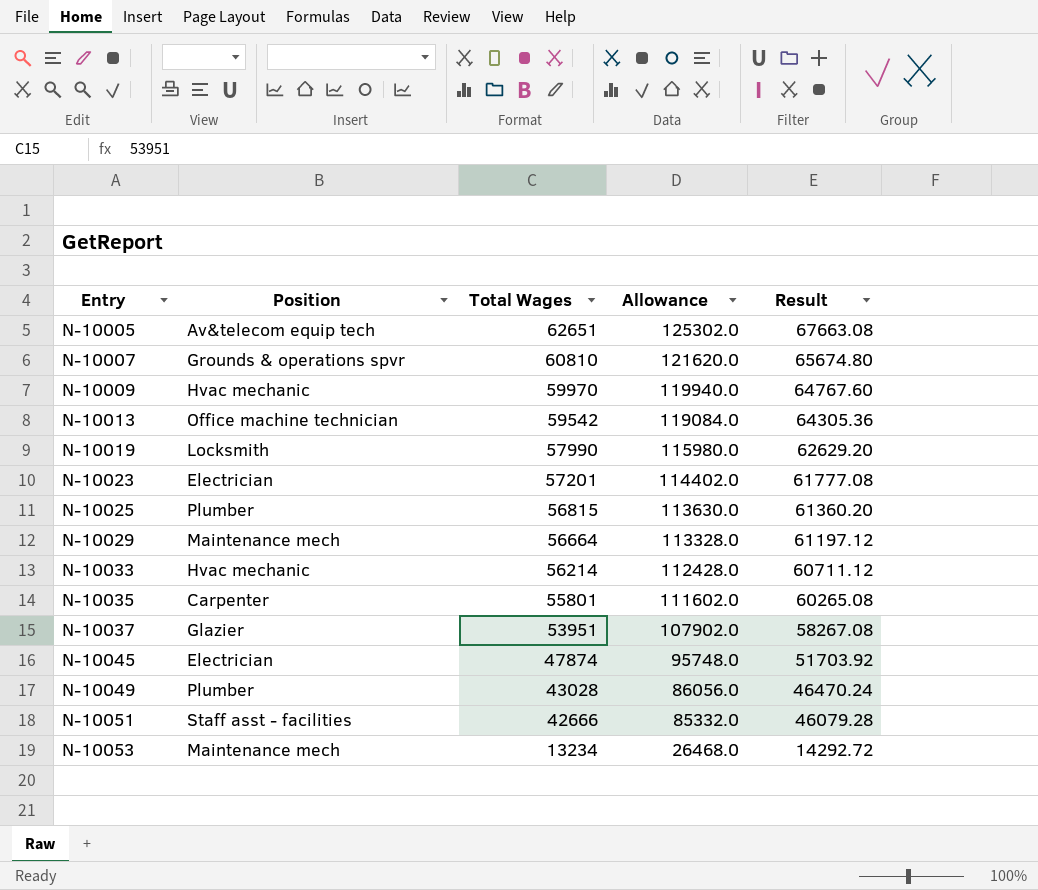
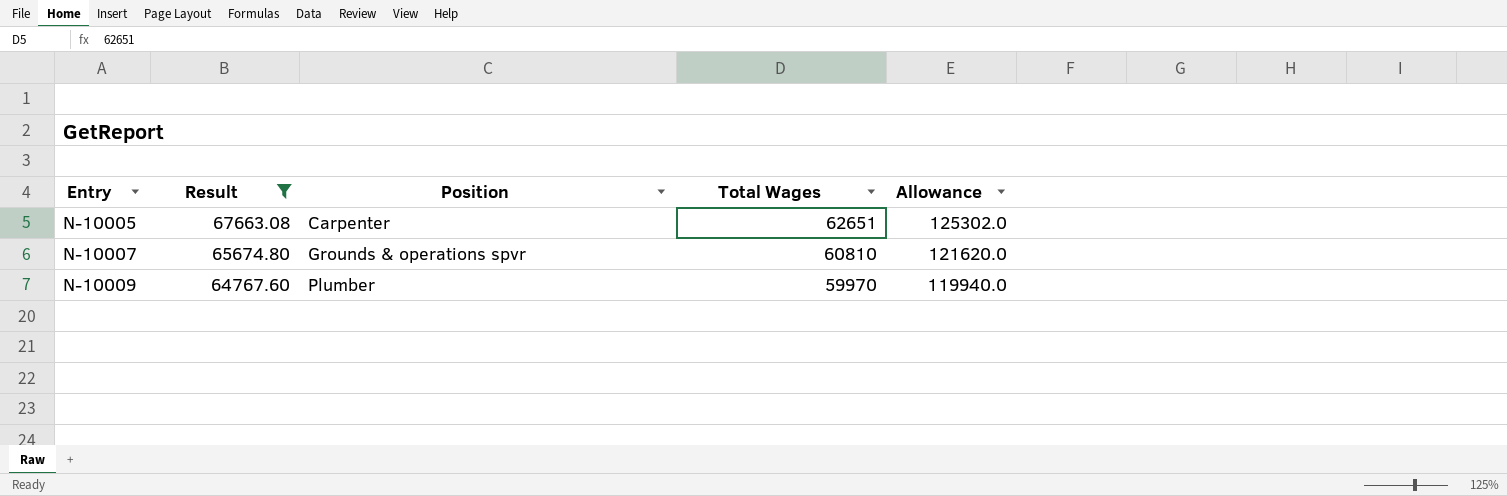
filter: none -> Result >= 64767.60
column Result | position: 5 -> 2
N-10005 | Position: Av&telecom equip tech -> Carpenter
N-10009 | Position: Hvac mechanic -> Plumber

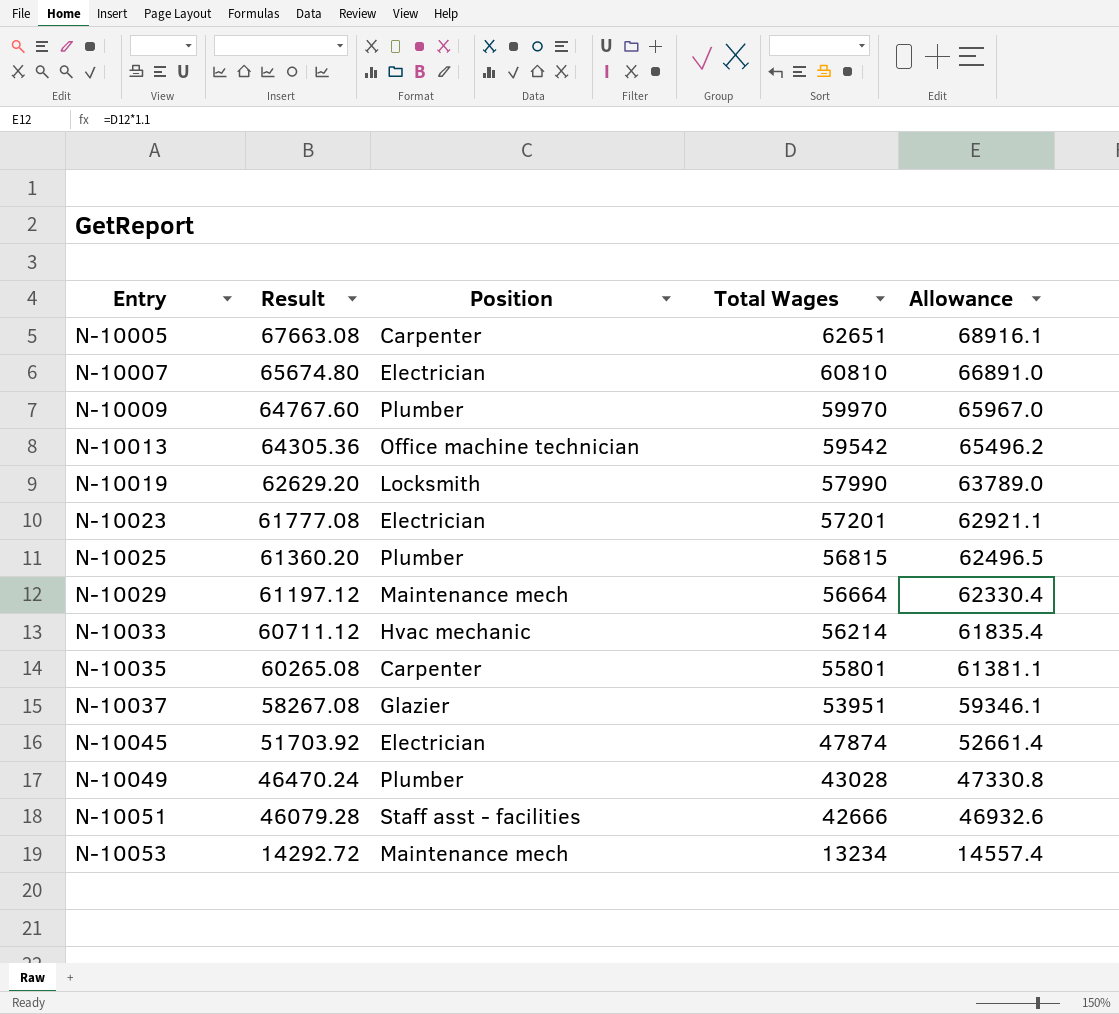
filter: Result >= 64767.60 -> none
column Allowance | formula: [Total Wages] * 2 -> [Total Wages] * 1.1
N-10007 | Position: Grounds & operations spvr -> Electrician

